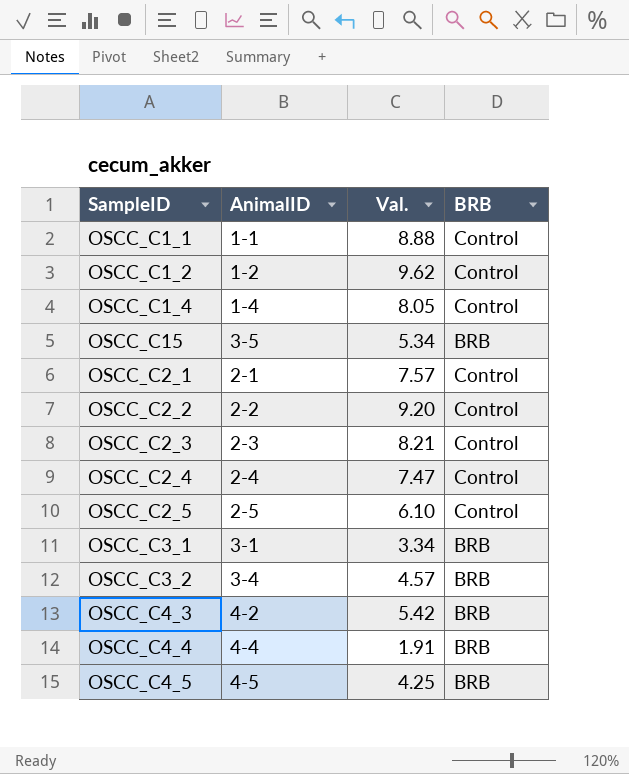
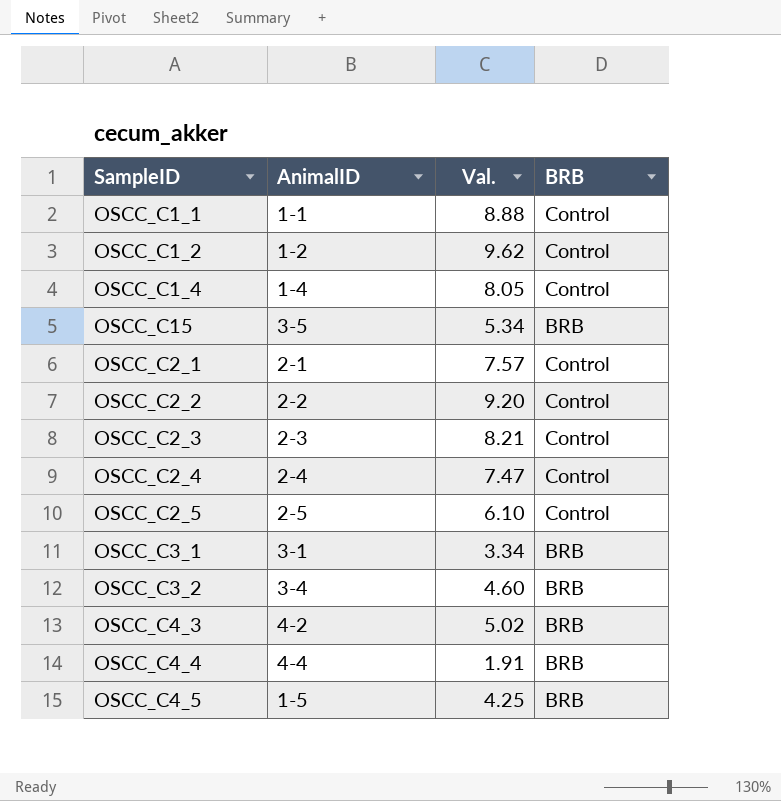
OSCC_C3_2 | Val.: 4.57 -> 4.60
OSCC_C4_3 | Val.: 5.42 -> 5.02
OSCC_C4_5 | AnimalID: 4-5 -> 1-5

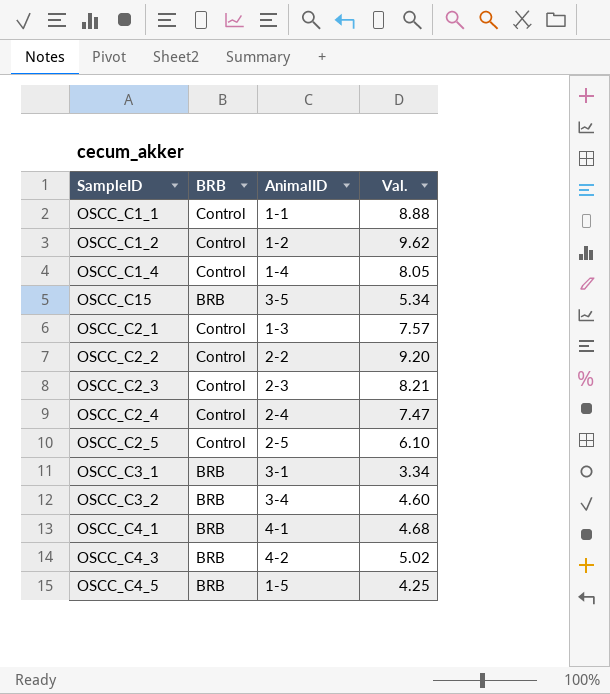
column BRB | position: 4 -> 2
row OSCC_C4_4: 4-4 | 1.91 | BRB -> none
OSCC_C2_1 | AnimalID: 2-1 -> 1-3
row OSCC_C4_1: none -> BRB | 4-1 | 4.68

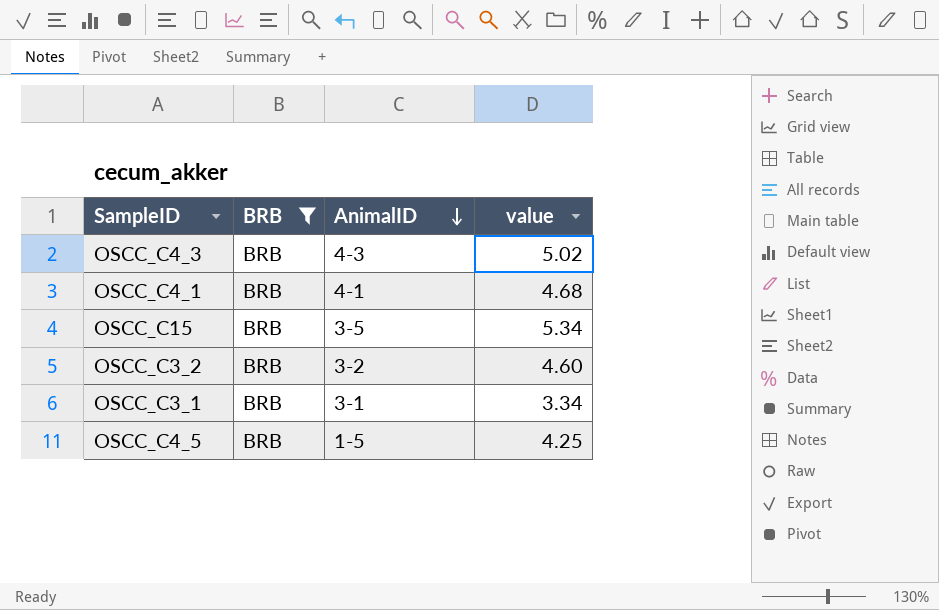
filter: none -> BRB = BRB
row order: none -> AnimalID descending
column name: Val. -> value
OSCC_C4_3 | AnimalID: 4-2 -> 4-3
OSCC_C3_2 | AnimalID: 3-4 -> 3-2

